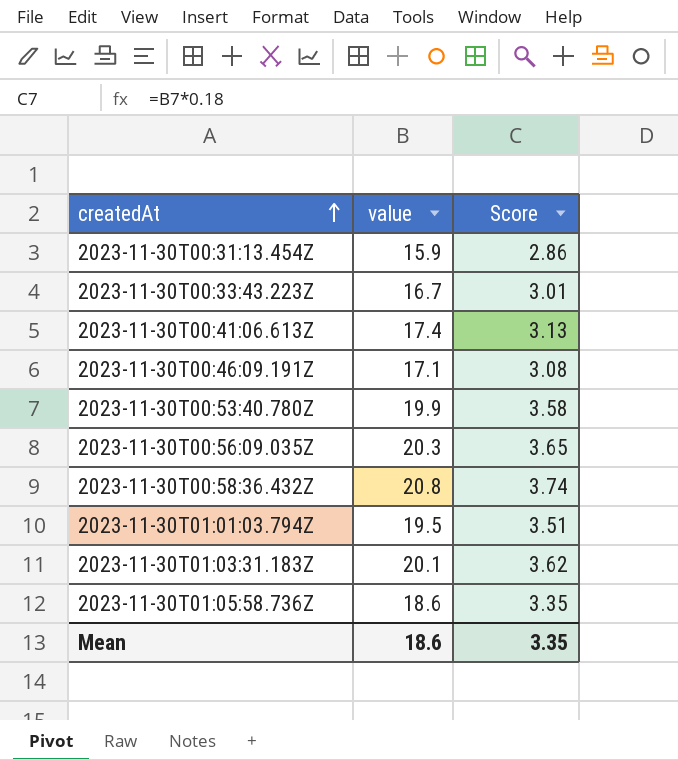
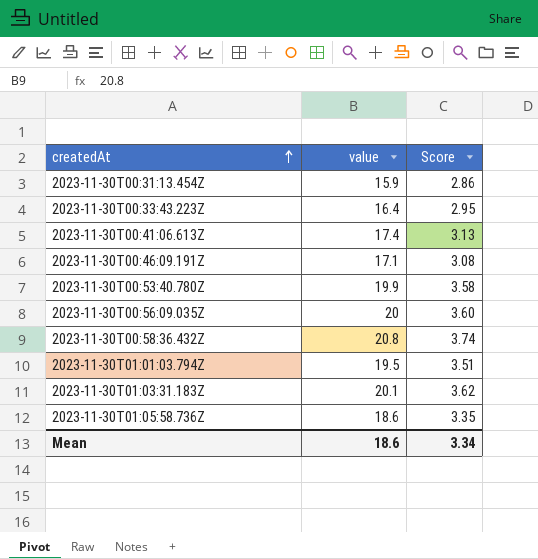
2023-11-30T00:33:43.223Z | value: 16.7 -> 16.4
2023-11-30T00:33:43.223Z | Score: 3.01 -> 2.95
2023-11-30T00:56:09.035Z | value: 20.3 -> 20
2023-11-30T00:56:09.035Z | Score: 3.65 -> 3.60
Mean | Score: 3.35 -> 3.34

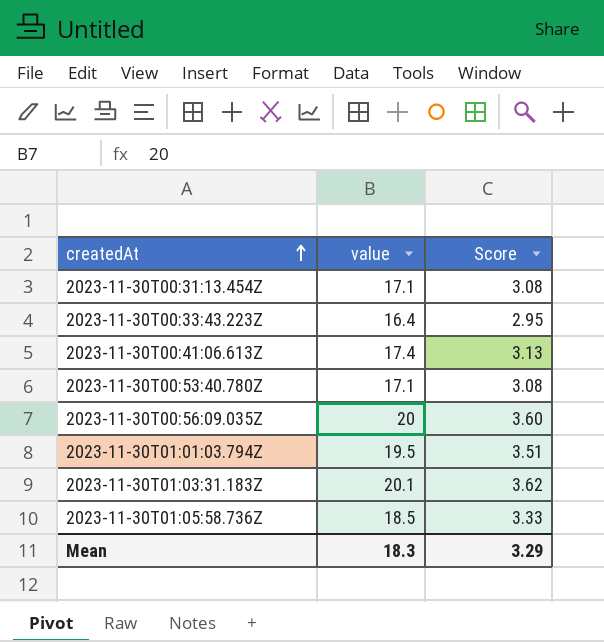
row 2023-11-30T00:46:09.191Z: 17.1 | 3.08 -> none
row 2023-11-30T00:58:36.432Z: 20.8 | 3.74 -> none
2023-11-30T00:31:13.454Z | value: 15.9 -> 17.1
2023-11-30T00:31:13.454Z | Score: 2.86 -> 3.08
2023-11-30T00:53:40.780Z | value: 19.9 -> 17.1
2023-11-30T00:53:40.780Z | Score: 3.58 -> 3.08
2023-11-30T01:05:58.736Z | value: 18.6 -> 18.5
2023-11-30T01:05:58.736Z | Score: 3.35 -> 3.33
Mean | value: 18.6 -> 18.3
Mean | Score: 3.34 -> 3.29

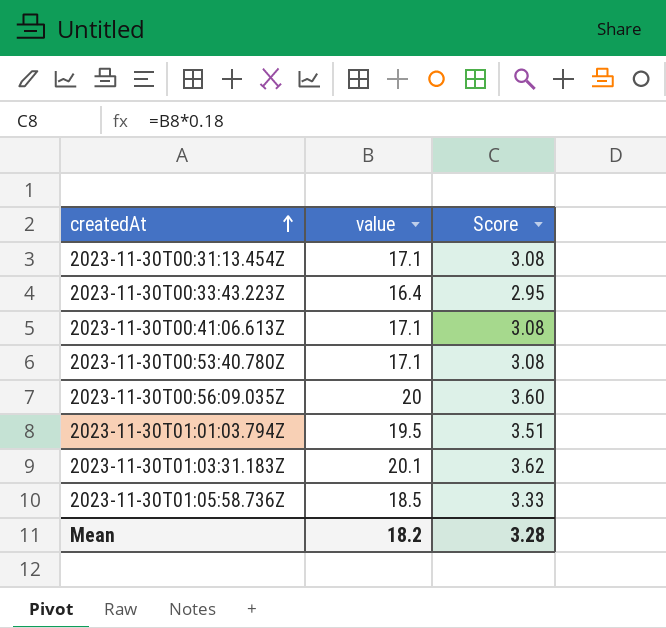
2023-11-30T00:41:06.613Z | value: 17.4 -> 17.1
2023-11-30T00:41:06.613Z | Score: 3.13 -> 3.08
Mean | value: 18.3 -> 18.2
Mean | Score: 3.29 -> 3.28

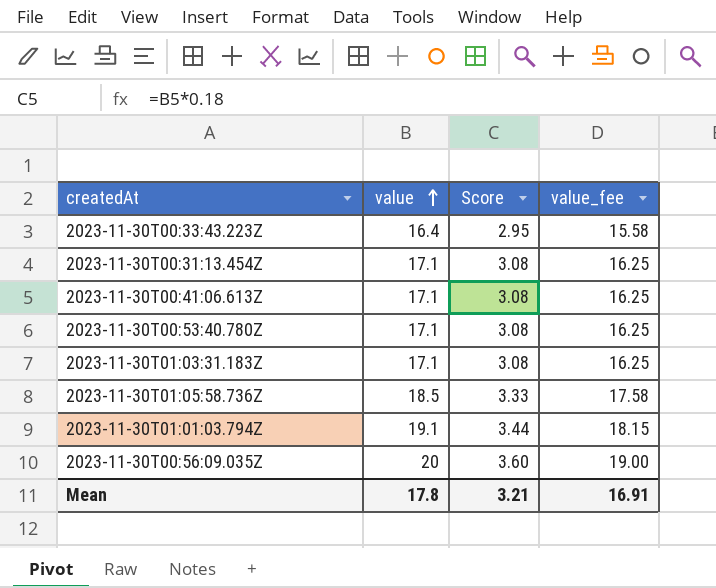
row order: createdAt ascending -> value ascending
column value_fee | formula: none -> [value] * 0.95
2023-11-30T01:03:31.183Z | value: 20.1 -> 17.1
2023-11-30T01:03:31.183Z | Score: 3.62 -> 3.08
2023-11-30T01:01:03.794Z | value: 19.5 -> 19.1
2023-11-30T01:01:03.794Z | Score: 3.51 -> 3.44
Mean | value: 18.2 -> 17.8
Mean | Score: 3.28 -> 3.21

